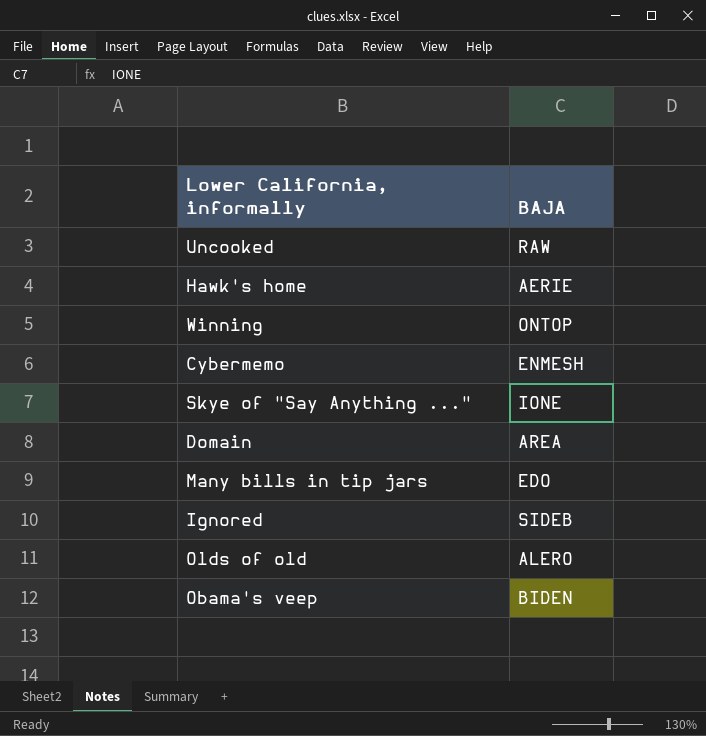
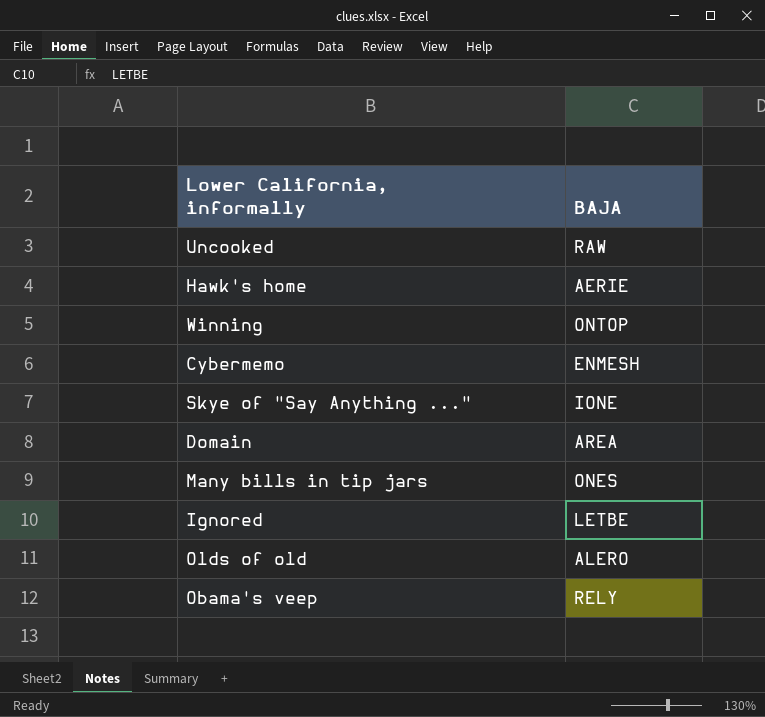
Many bills in tip jars | BAJA: EDO -> ONES
Ignored | BAJA: SIDEB -> LETBE
Obama's veep | BAJA: BIDEN -> RELY

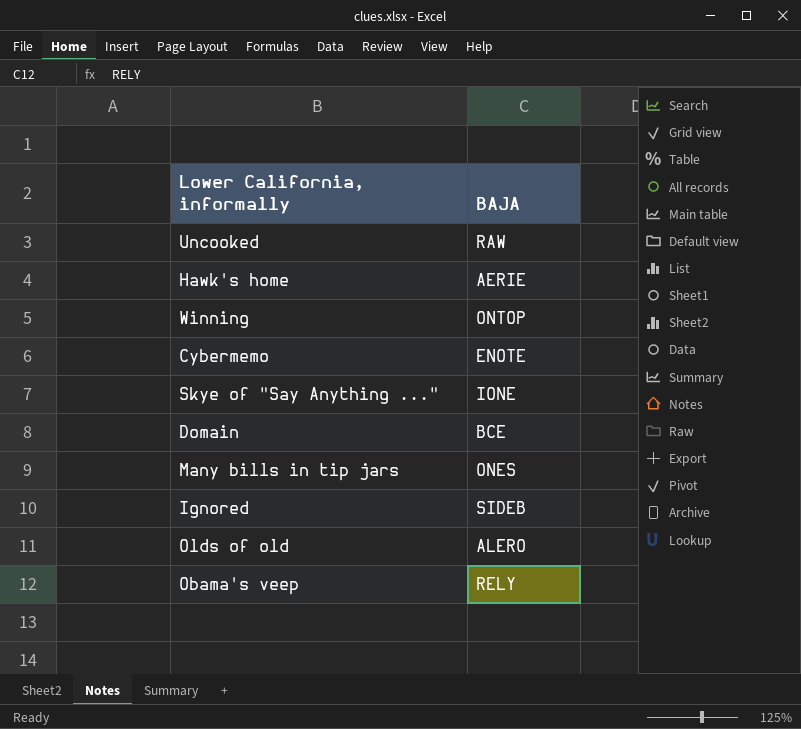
Cybermemo | BAJA: ENMESH -> ENOTE
Domain | BAJA: AREA -> BCE
Ignored | BAJA: LETBE -> SIDEB

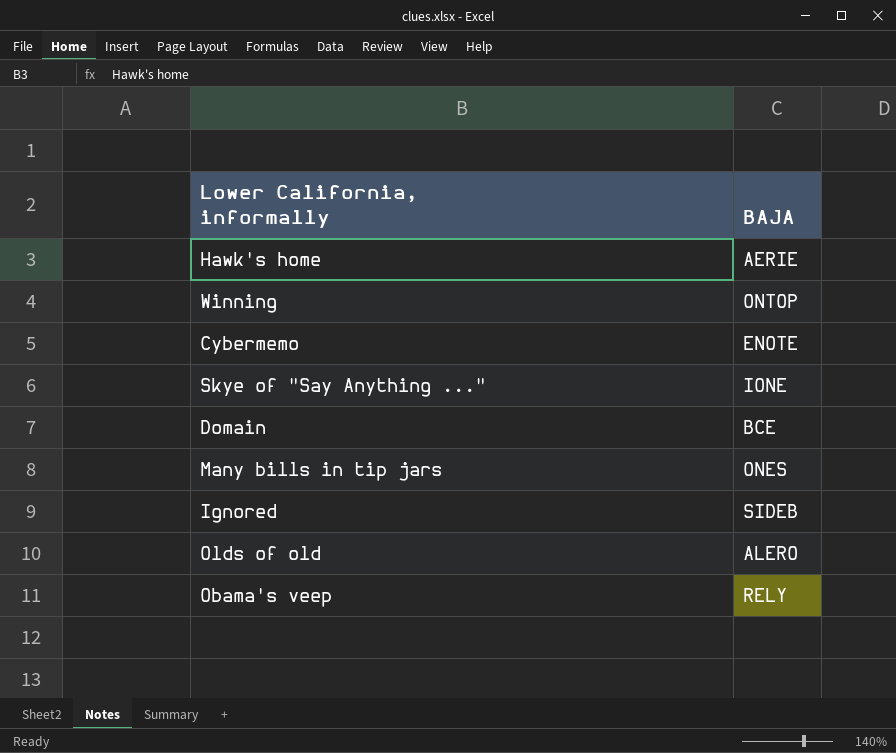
row Uncooked: RAW -> none

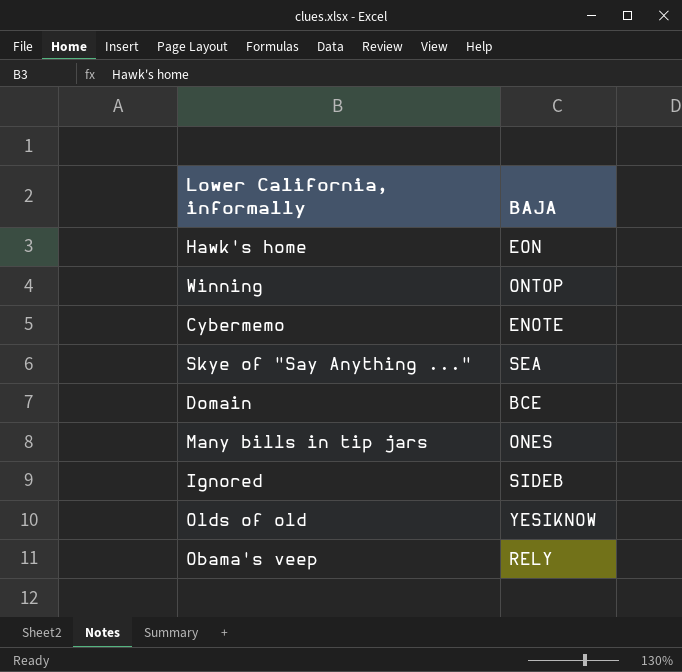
Hawk's home | BAJA: AERIE -> EON
Skye of "Say Anything ..." | BAJA: IONE -> SEA
Olds of old | BAJA: ALERO -> YESIKNOW

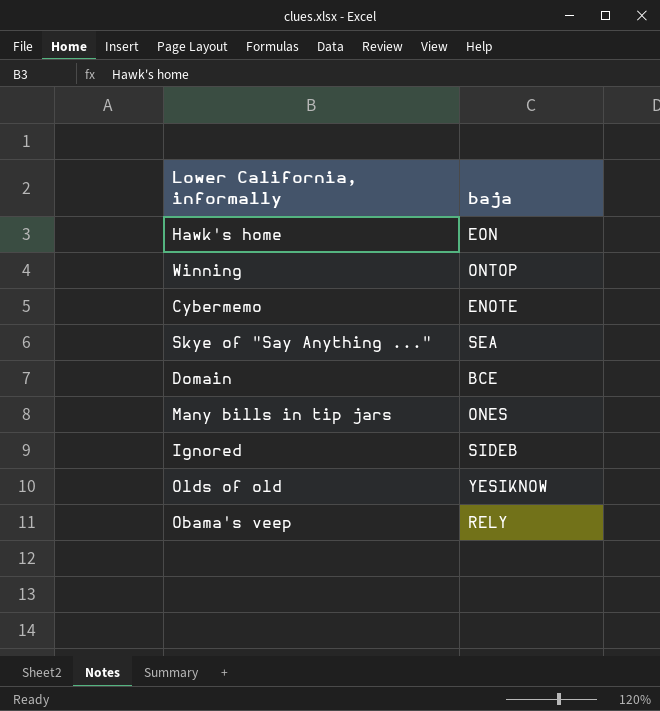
column name: BAJA -> baja

